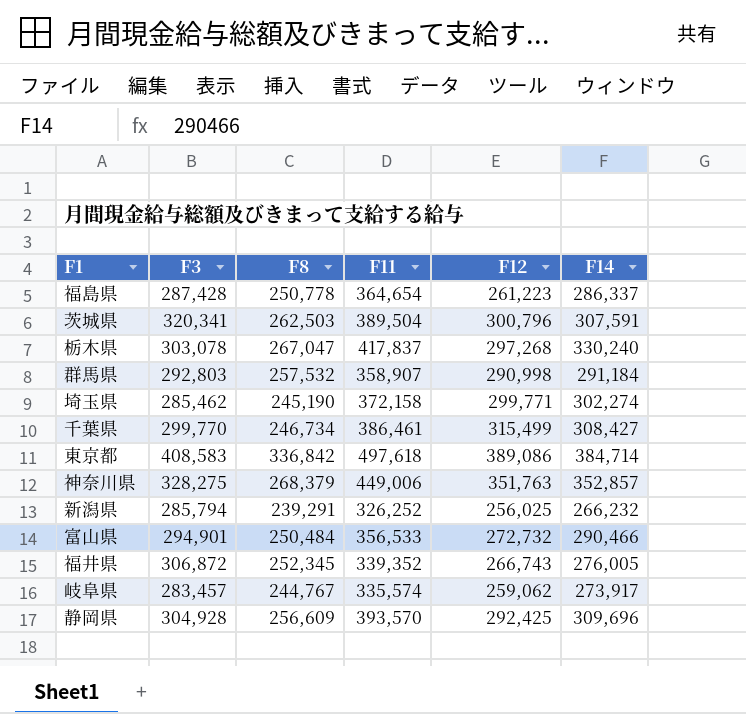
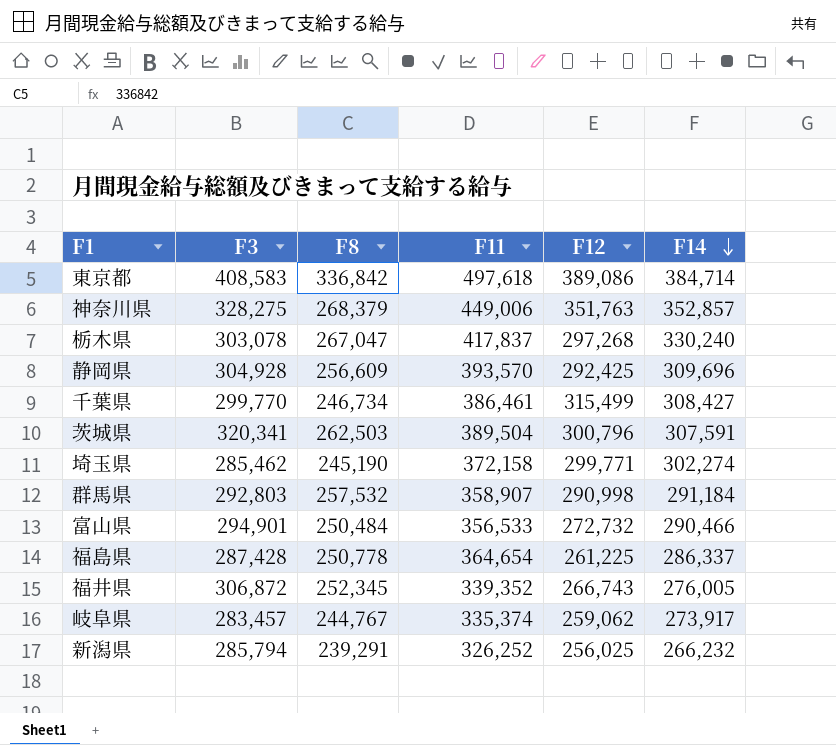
row order: none -> F14 descending
福島県 | F12: 261,223 -> 261,225
岐阜県 | F11: 335,574 -> 335,374

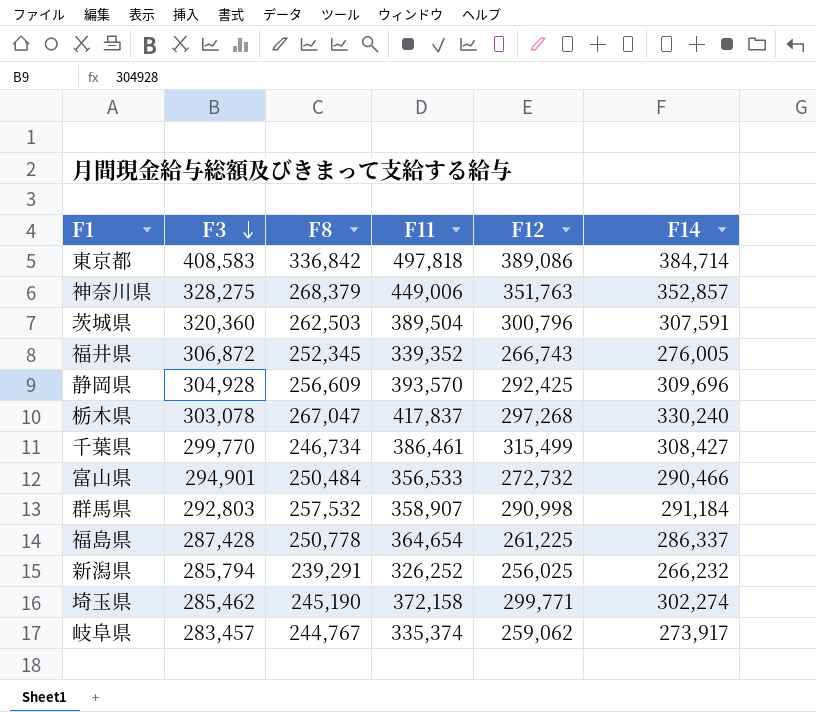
row order: F14 descending -> F3 descending
東京都 | F11: 497,618 -> 497,818
茨城県 | F3: 320,341 -> 320,360

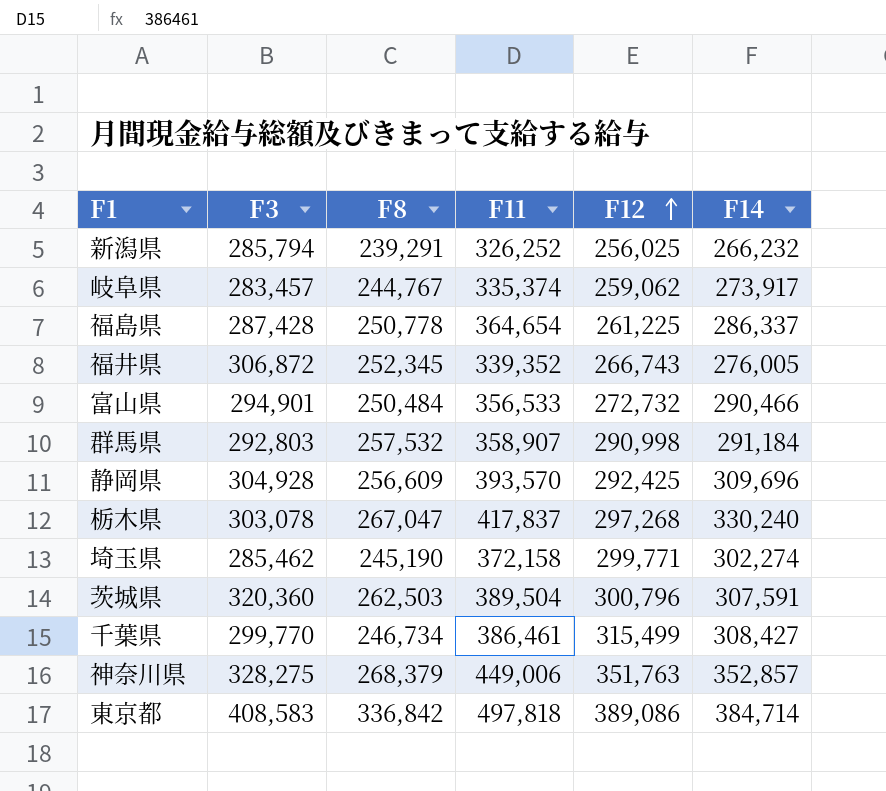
row order: F3 descending -> F12 ascending

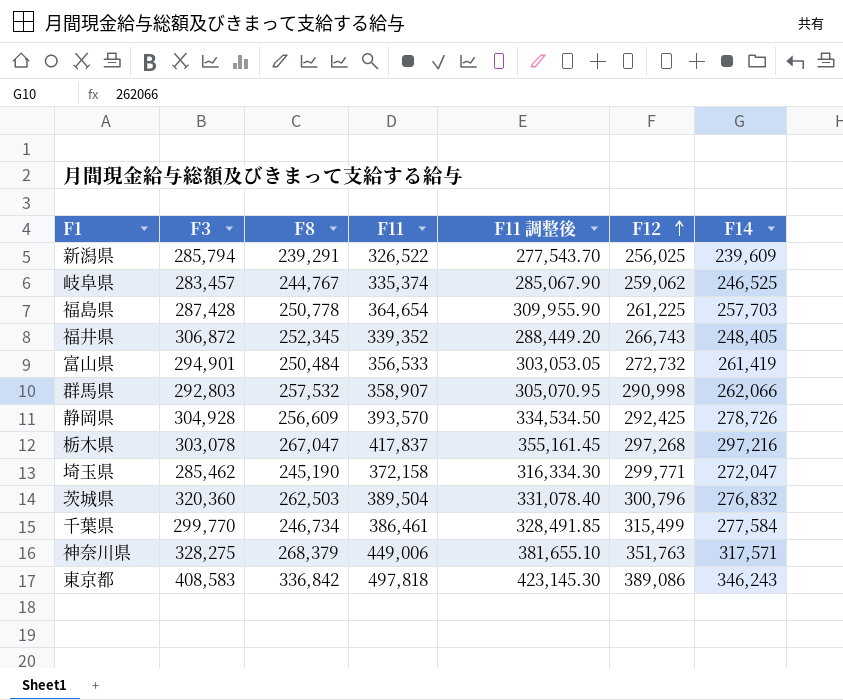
column F11 調整後 | formula: none -> [F11] * 0.85
新潟県 | F11: 326,252 -> 326,522
新潟県 | F14: 266,232 -> 239,609
岐阜県 | F14: 273,917 -> 246,525
福島県 | F14: 286,337 -> 257,703
福井県 | F14: 276,005 -> 248,405
富山県 | F14: 290,466 -> 261,419
群馬県 | F14: 291,184 -> 262,066
静岡県 | F14: 309,696 -> 278,726
栃木県 | F14: 330,240 -> 297,216
埼玉県 | F14: 302,274 -> 272,047
茨城県 | F14: 307,591 -> 276,832
千葉県 | F14: 308,427 -> 277,584
神奈川県 | F14: 352,857 -> 317,571
東京都 | F14: 384,714 -> 346,243

